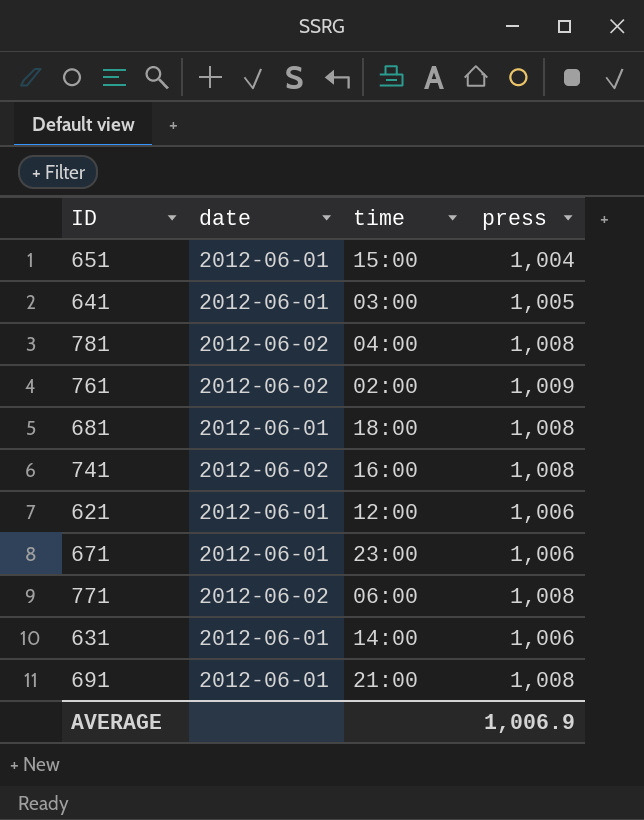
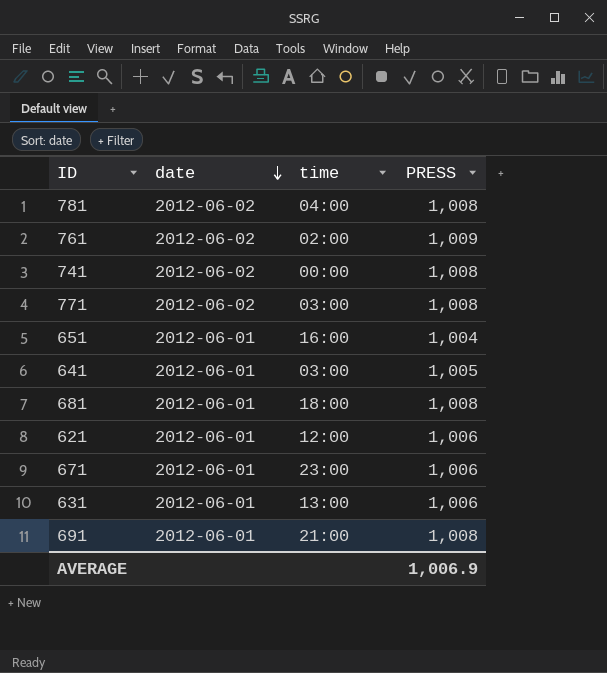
row order: none -> date descending
column name: press -> PRESS
741 | time: 16:00 -> 00:00
771 | time: 06:00 -> 03:00
651 | time: 15:00 -> 16:00
631 | time: 14:00 -> 13:00

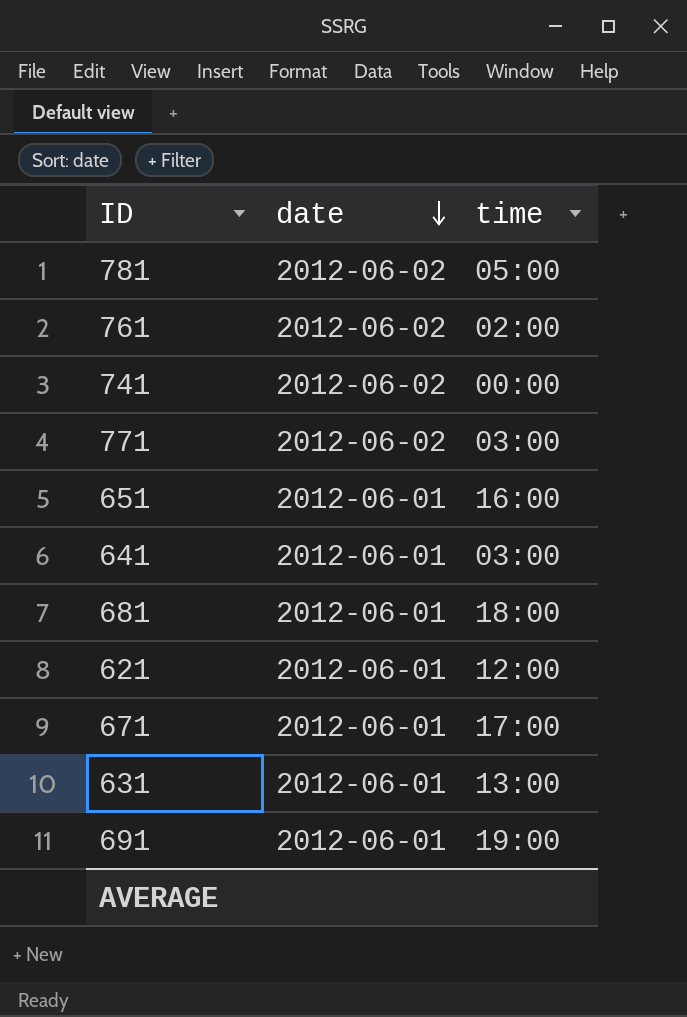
column PRESS | position: 4 -> none
781 | time: 04:00 -> 05:00
671 | time: 23:00 -> 17:00
691 | time: 21:00 -> 19:00

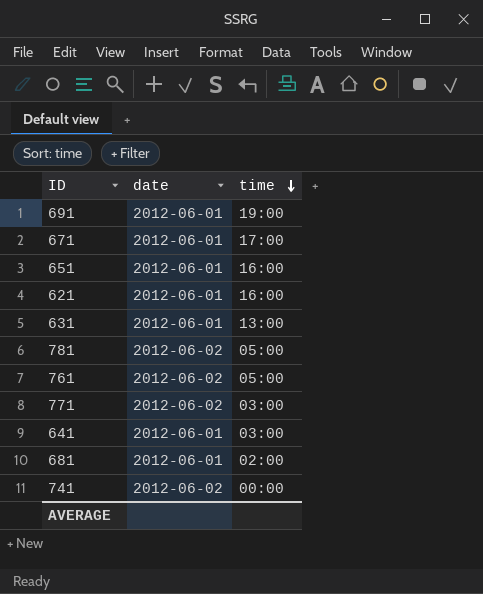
row order: date descending -> time descending
621 | time: 12:00 -> 16:00
761 | time: 02:00 -> 05:00
681 | time: 18:00 -> 02:00

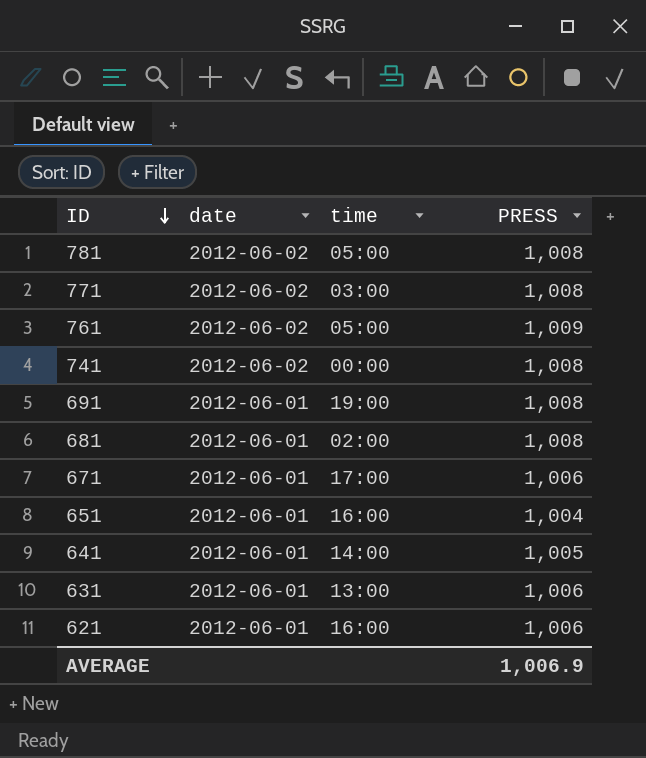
row order: time descending -> ID descending
column PRESS | position: none -> 4
641 | time: 03:00 -> 14:00

